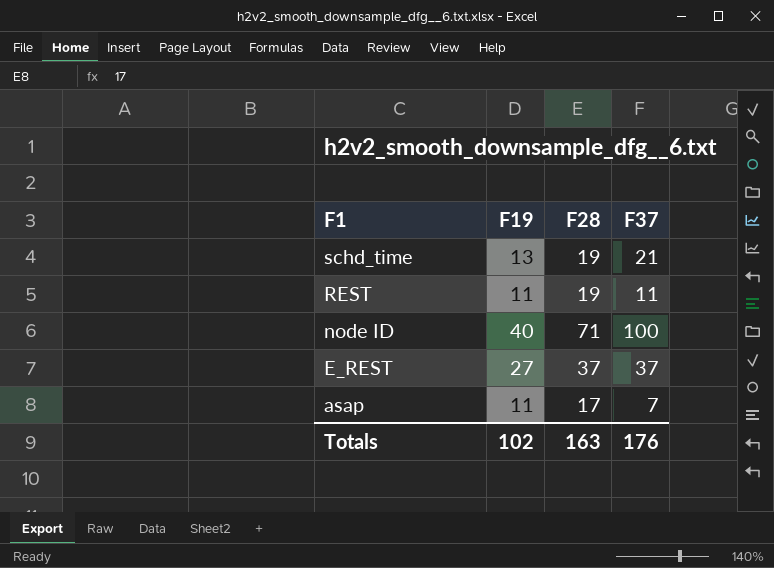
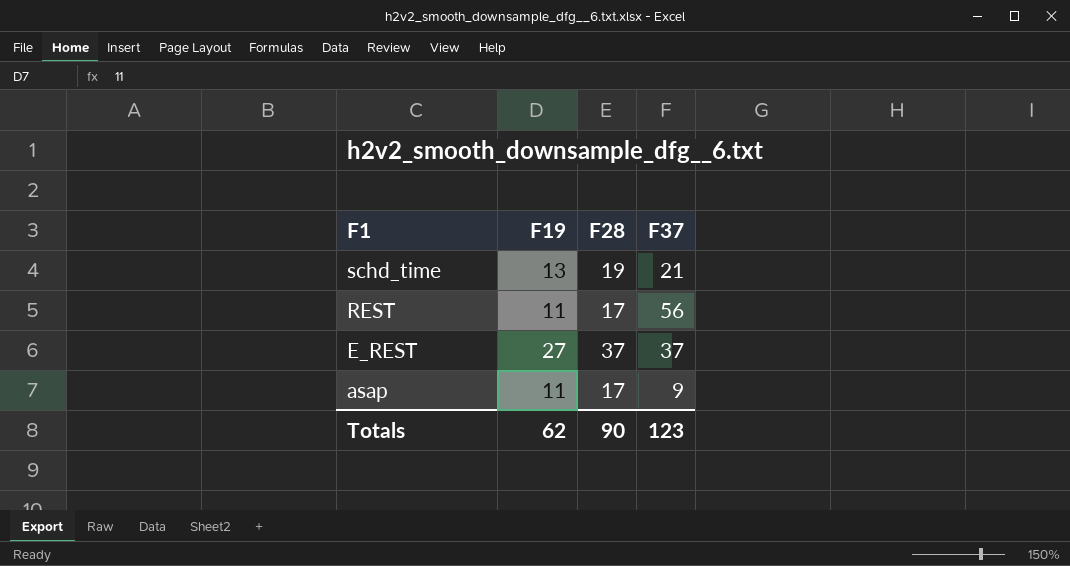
row node ID: 40 | 71 | 100 -> none
REST | F28: 19 -> 17
REST | F37: 11 -> 56
asap | F37: 7 -> 9
Totals | F19: 102 -> 62
Totals | F28: 163 -> 90
Totals | F37: 176 -> 123

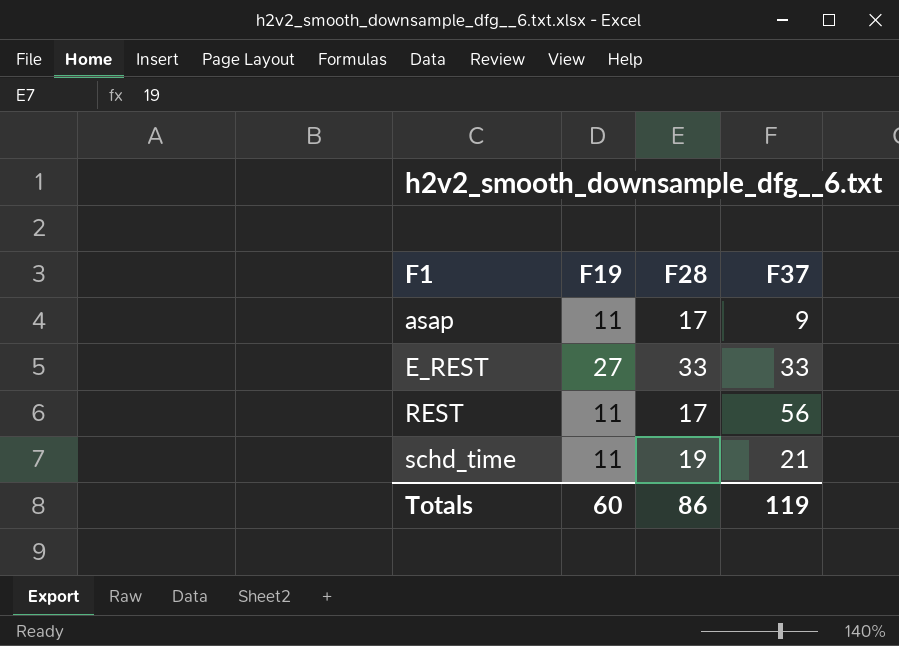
row order: F1 descending -> F1 ascending
E_REST | F28: 37 -> 33
E_REST | F37: 37 -> 33
schd_time | F19: 13 -> 11
Totals | F19: 62 -> 60
Totals | F28: 90 -> 86
Totals | F37: 123 -> 119

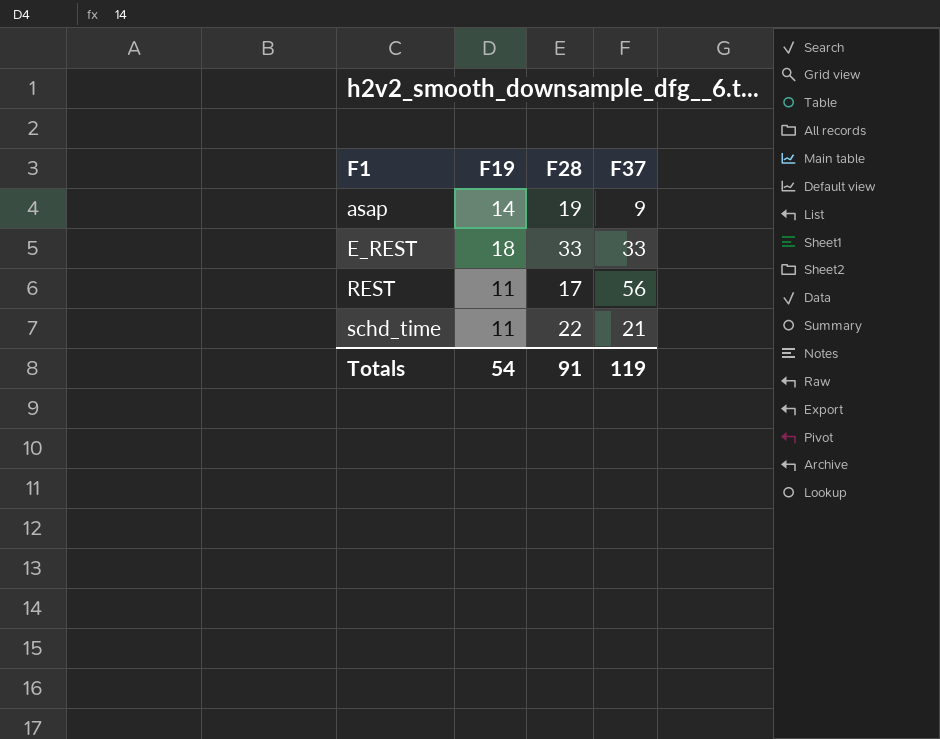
asap | F19: 11 -> 14
asap | F28: 17 -> 19
E_REST | F19: 27 -> 18
schd_time | F28: 19 -> 22
Totals | F19: 60 -> 54
Totals | F28: 86 -> 91

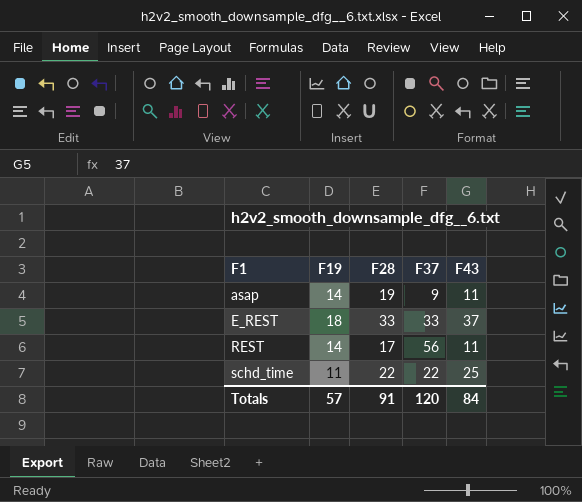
column F43 | position: none -> 5
REST | F19: 11 -> 14
schd_time | F37: 21 -> 22
Totals | F19: 54 -> 57
Totals | F37: 119 -> 120

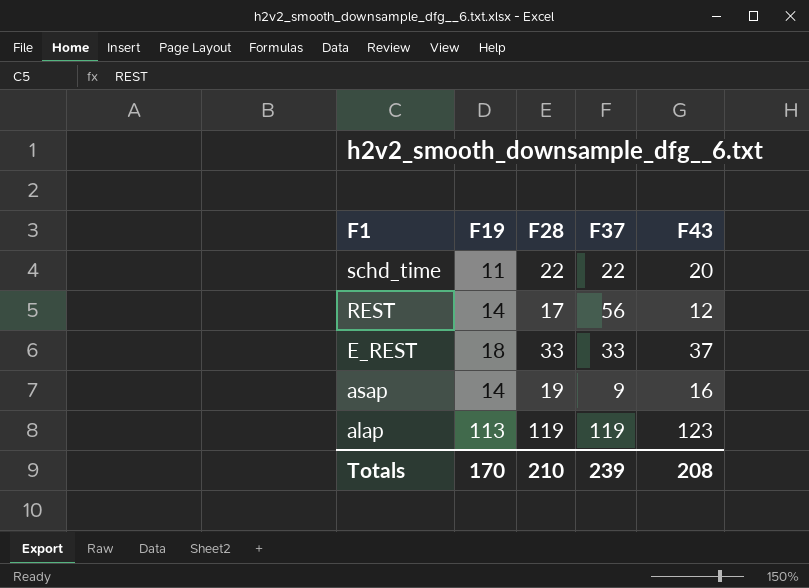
row order: F1 ascending -> F1 descending
schd_time | F43: 25 -> 20
REST | F43: 11 -> 12
asap | F43: 11 -> 16
row alap: none -> 113 | 119 | 119 | 123
Totals | F19: 57 -> 170
Totals | F28: 91 -> 210
Totals | F37: 120 -> 239
Totals | F43: 84 -> 208

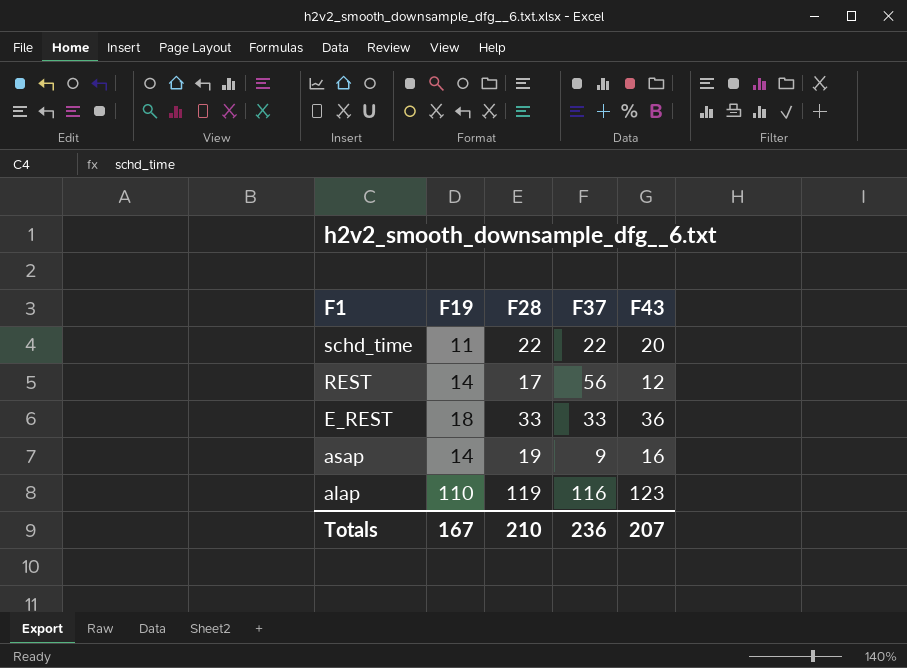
E_REST | F43: 37 -> 36
alap | F19: 113 -> 110
alap | F37: 119 -> 116
Totals | F19: 170 -> 167
Totals | F37: 239 -> 236
Totals | F43: 208 -> 207

